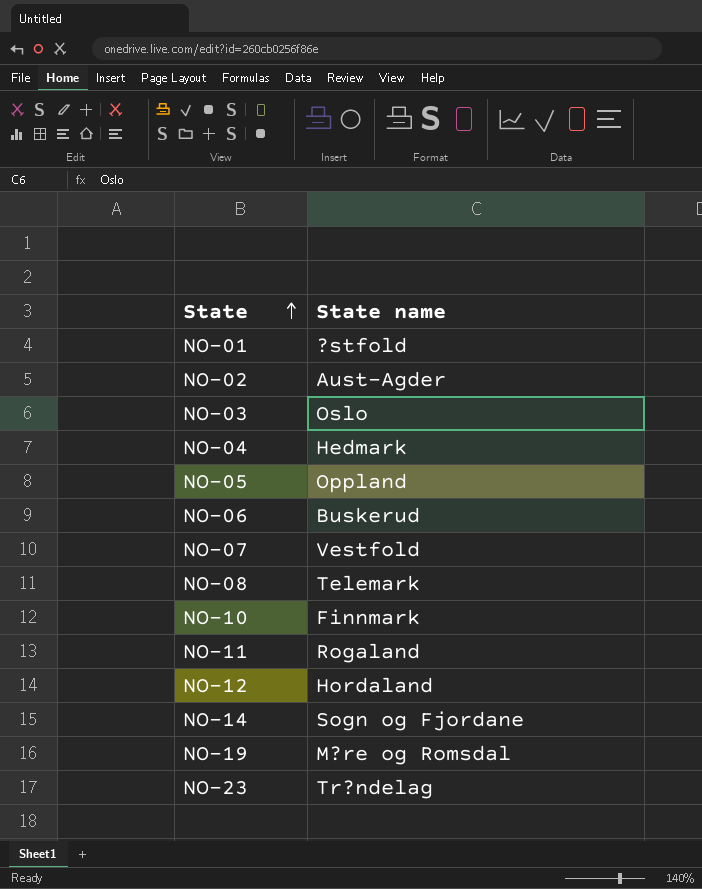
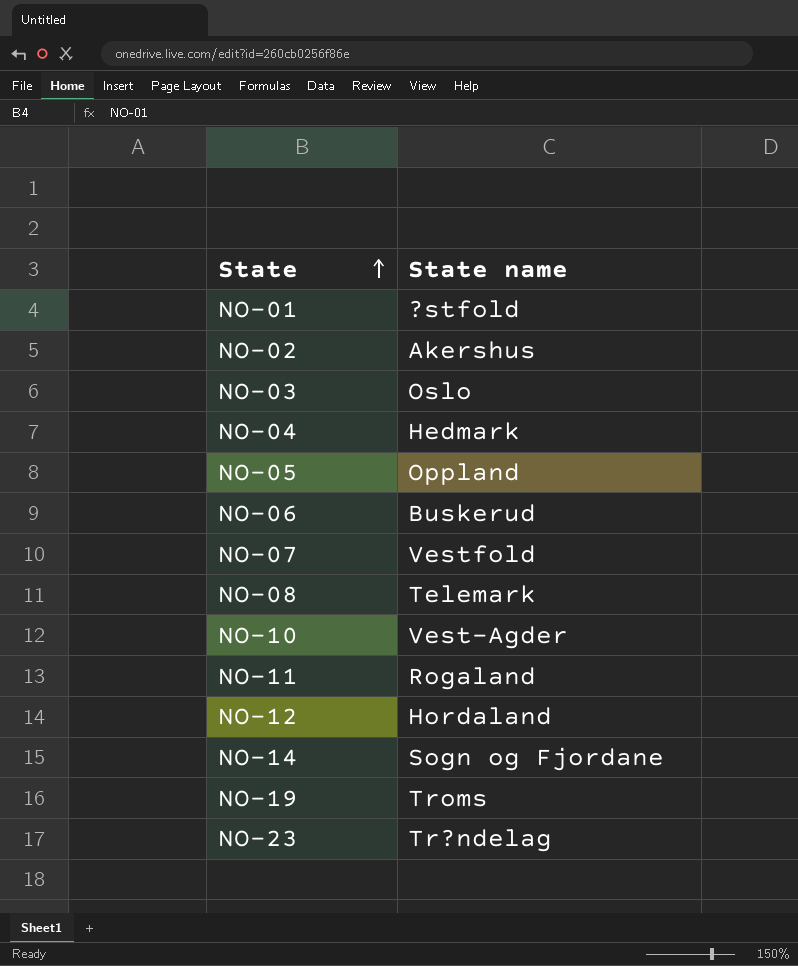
NO-02 | State name: Aust-Agder -> Akershus
NO-10 | State name: Finnmark -> Vest-Agder
NO-19 | State name: M?re og Romsdal -> Troms

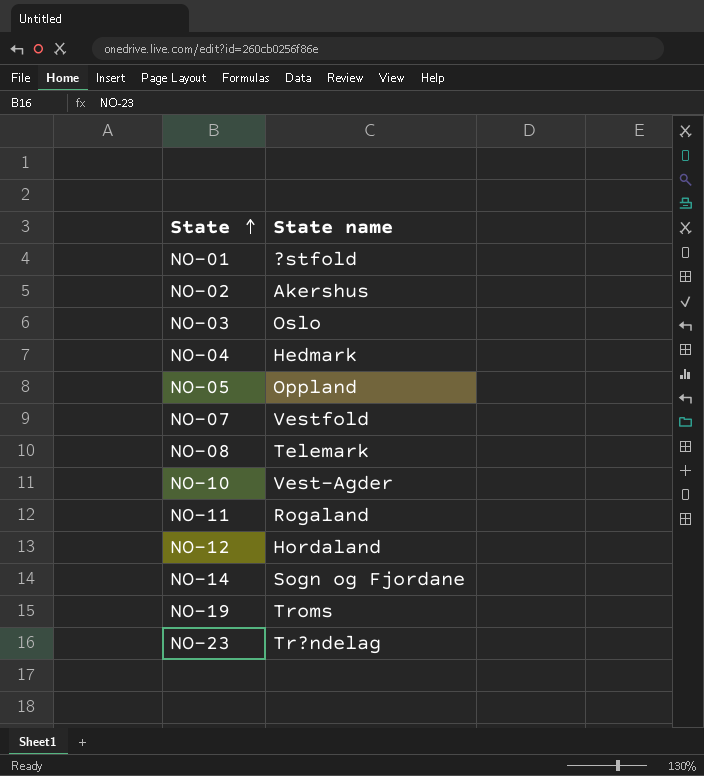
row NO-06: Buskerud -> none

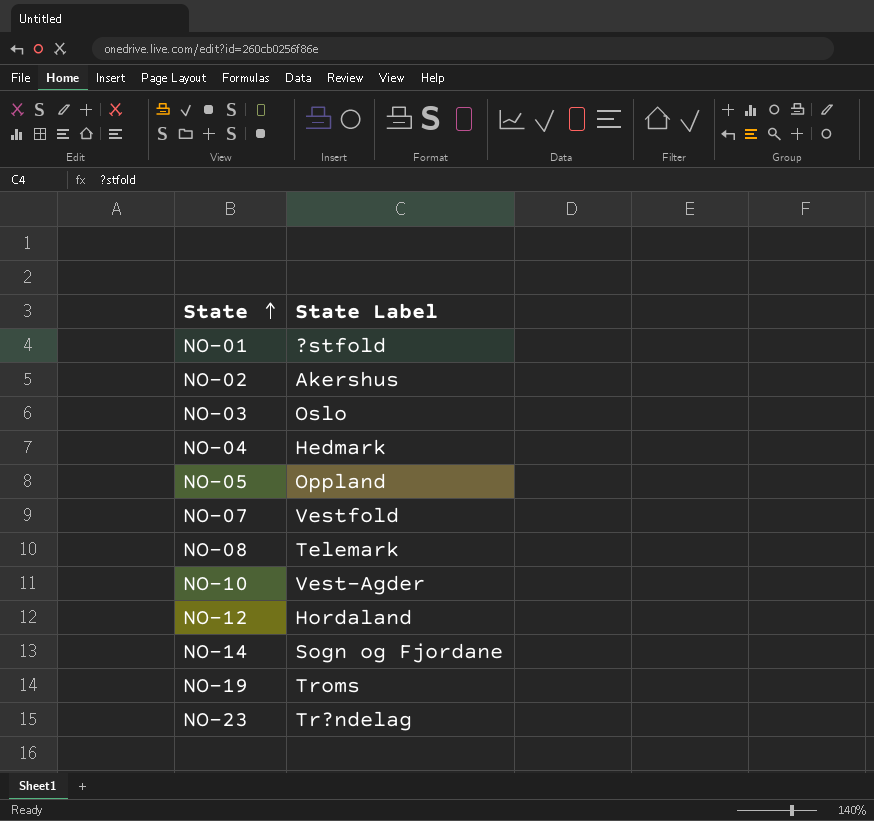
column name: State name -> State Label
row NO-11: Rogaland -> none

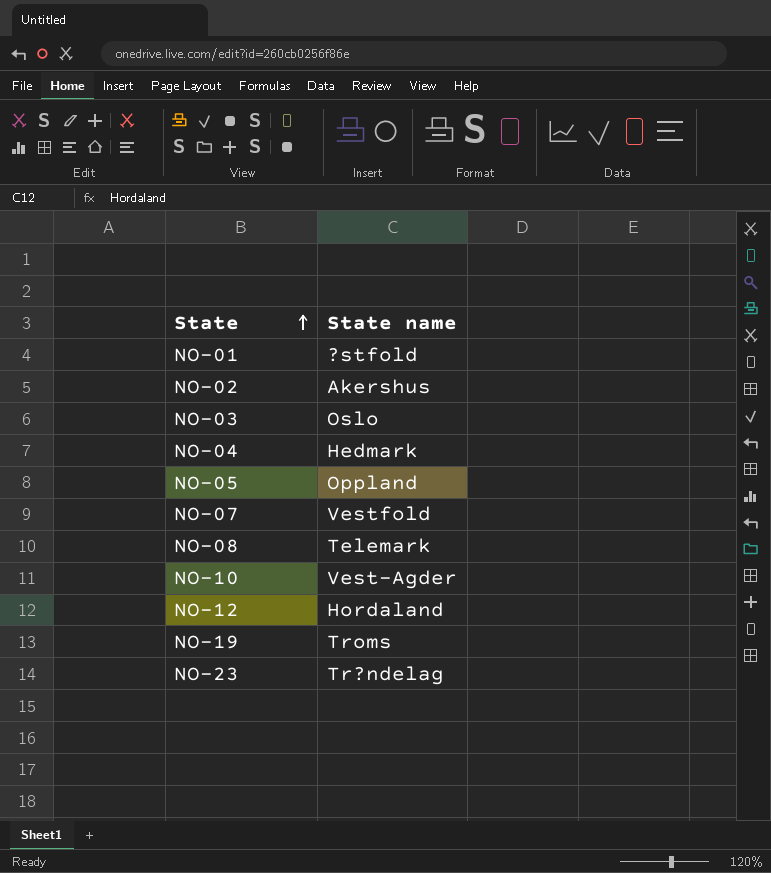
column name: State Label -> State name
row NO-14: Sogn og Fjordane -> none

